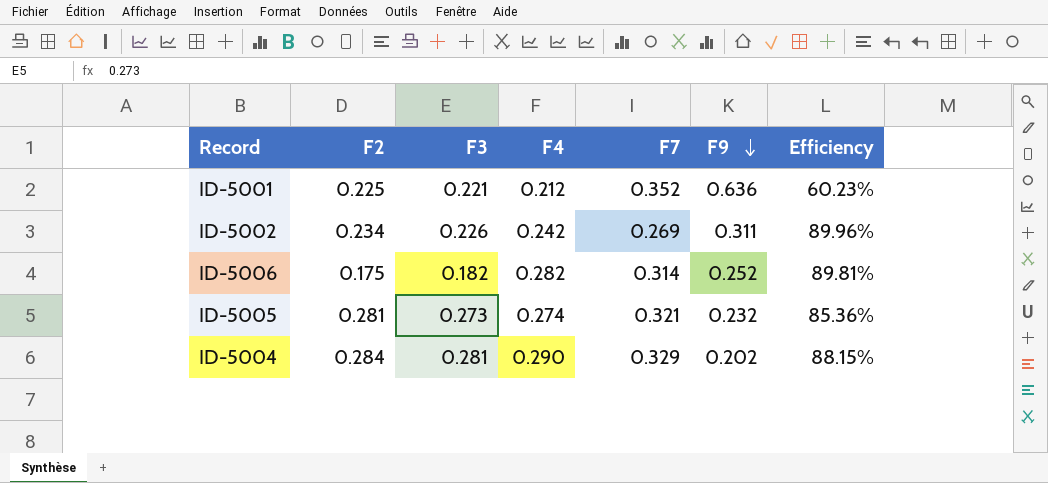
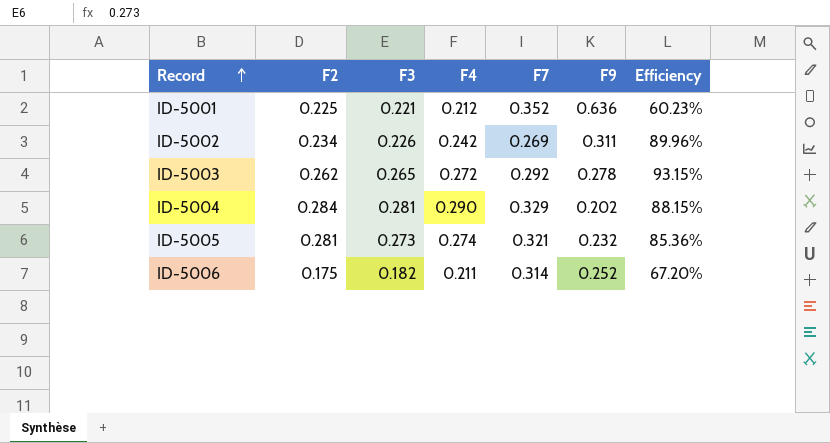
row order: F9 descending -> Record ascending
row ID-5003: none -> 0.262 | 0.265 | 0.272 | 0.292 | 0.278 | 93.15%
ID-5006 | F4: 0.282 -> 0.211
ID-5006 | Efficiency: 89.81% -> 67.20%

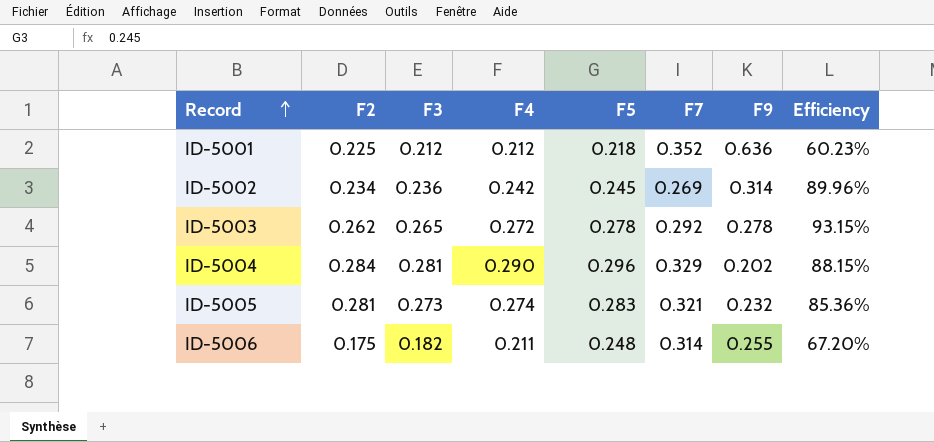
column F5 | position: none -> 5
ID-5001 | F3: 0.221 -> 0.212
ID-5002 | F3: 0.226 -> 0.236
ID-5002 | F9: 0.311 -> 0.314
ID-5006 | F9: 0.252 -> 0.255

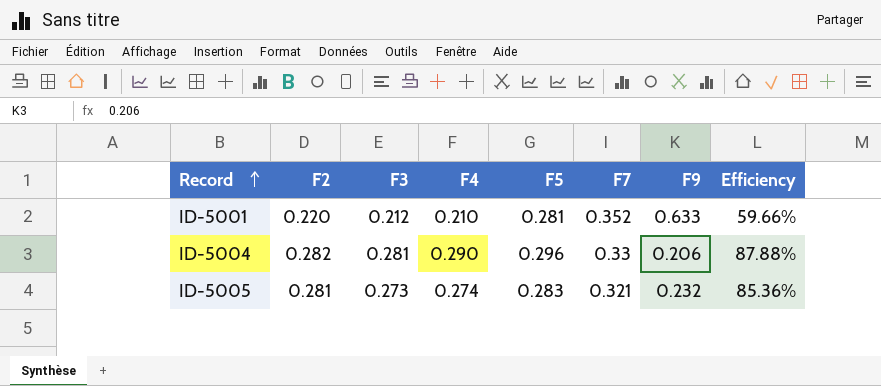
row ID-5002: 0.234 | 0.236 | 0.242 | 0.245 | 0.269 | 0.314 | 89.96% -> none
row ID-5003: 0.262 | 0.265 | 0.272 | 0.278 | 0.292 | 0.278 | 93.15% -> none
row ID-5006: 0.175 | 0.182 | 0.211 | 0.248 | 0.314 | 0.255 | 67.20% -> none
ID-5001 | F2: 0.225 -> 0.220
ID-5001 | F4: 0.212 -> 0.210
ID-5001 | F5: 0.218 -> 0.281
ID-5001 | F9: 0.636 -> 0.633
ID-5001 | Efficiency: 60.23% -> 59.66%
ID-5004 | F2: 0.284 -> 0.282
ID-5004 | F7: 0.329 -> 0.33
ID-5004 | F9: 0.202 -> 0.206
ID-5004 | Efficiency: 88.15% -> 87.88%

